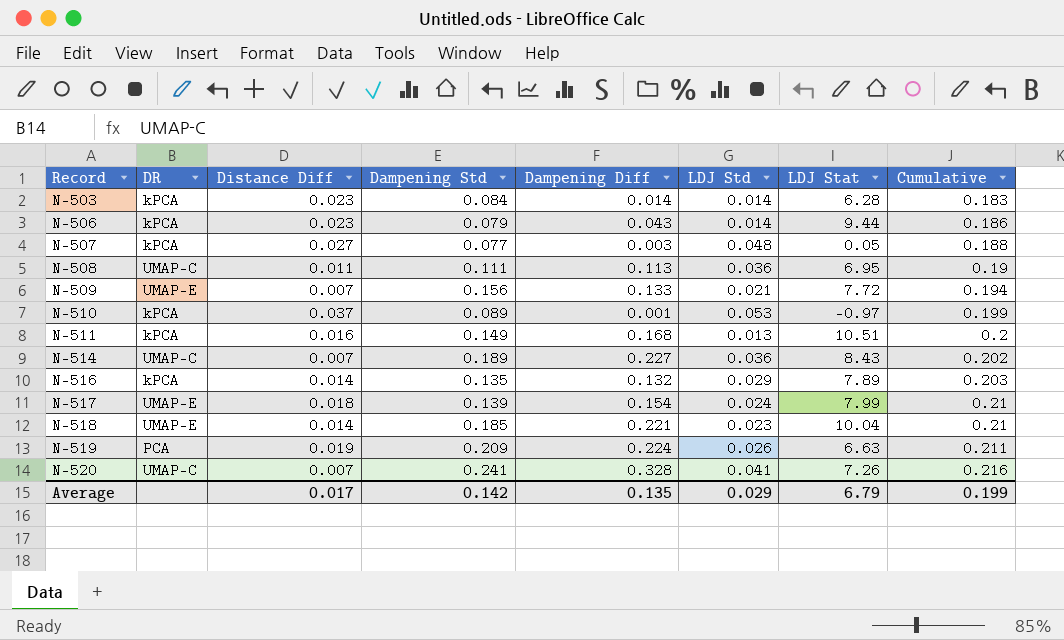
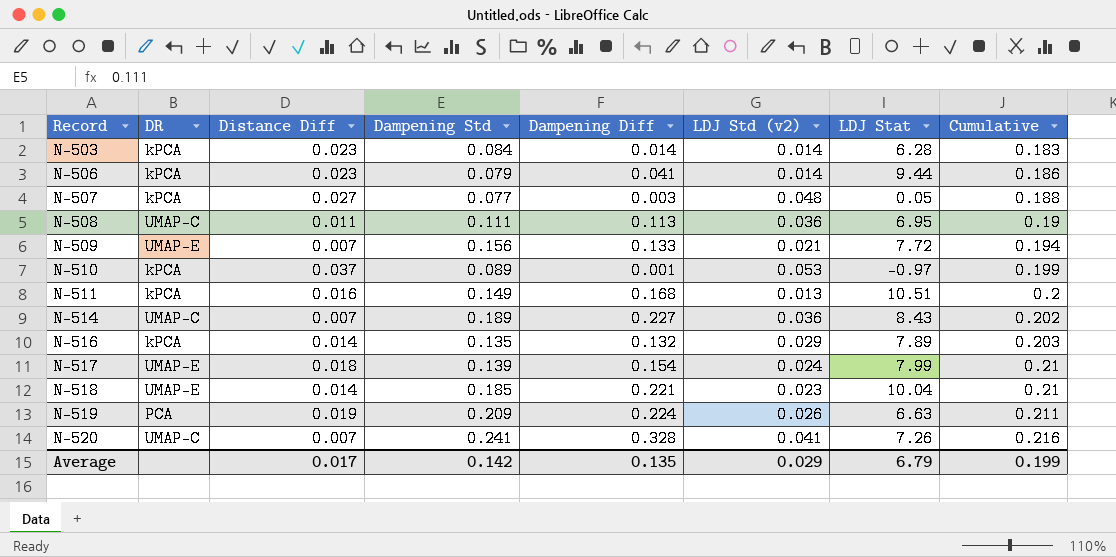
column name: LDJ Std -> LDJ Std (v2)
N-506 | Dampening Diff: 0.043 -> 0.041

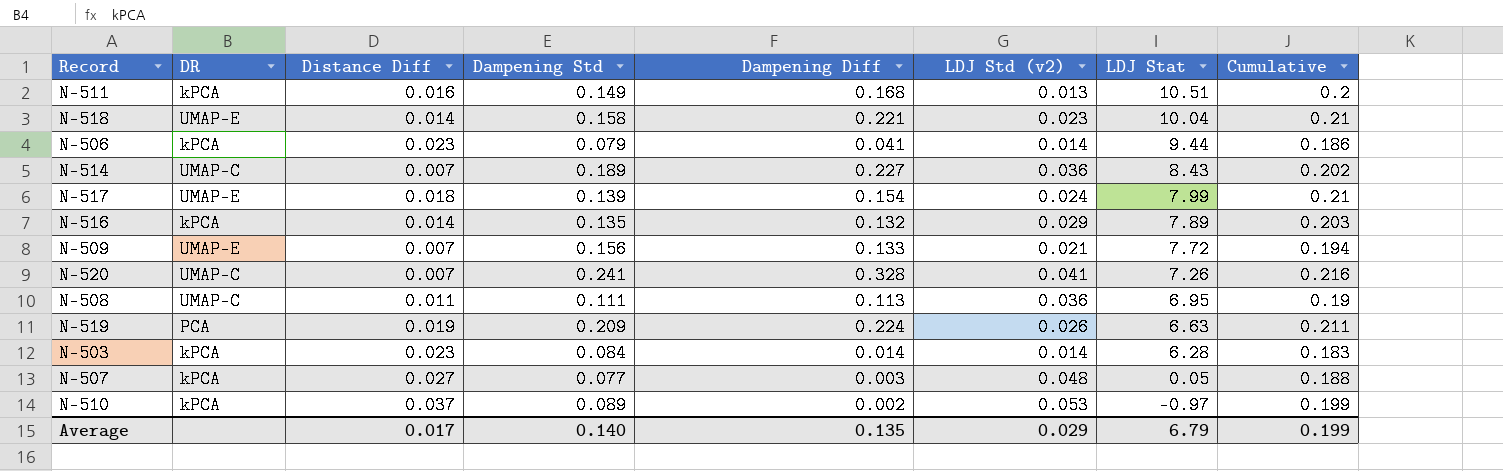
row order: Record ascending -> LDJ Stat descending
N-518 | Dampening Std: 0.185 -> 0.158
N-510 | Dampening Diff: 0.001 -> 0.002
Average | Dampening Std: 0.142 -> 0.140

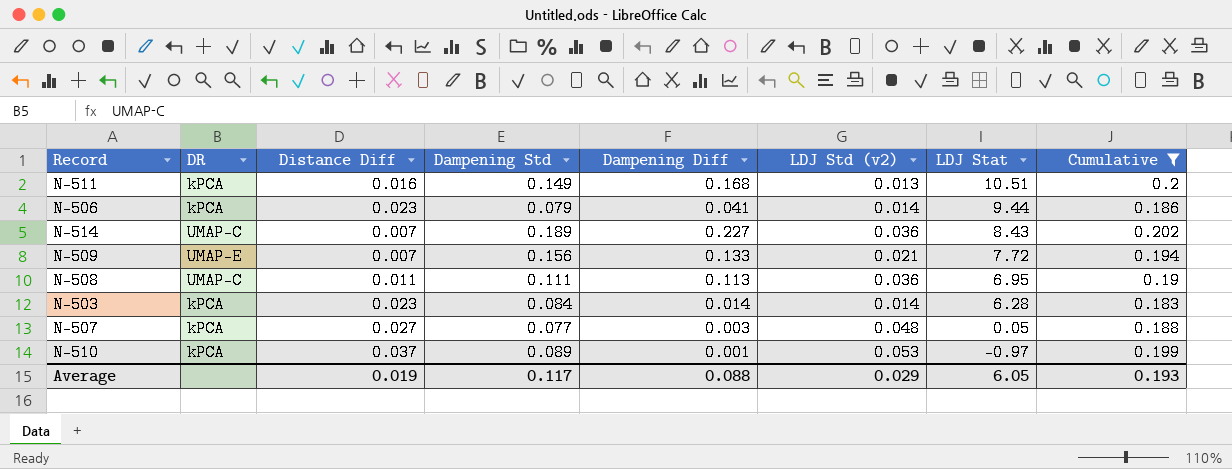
filter: none -> Cumulative <= 0.202
N-510 | Dampening Diff: 0.002 -> 0.001
Average | Distance Diff: 0.017 -> 0.019
Average | Dampening Std: 0.140 -> 0.117
Average | Dampening Diff: 0.135 -> 0.088
Average | LDJ Stat: 6.79 -> 6.05
Average | Cumulative: 0.199 -> 0.193

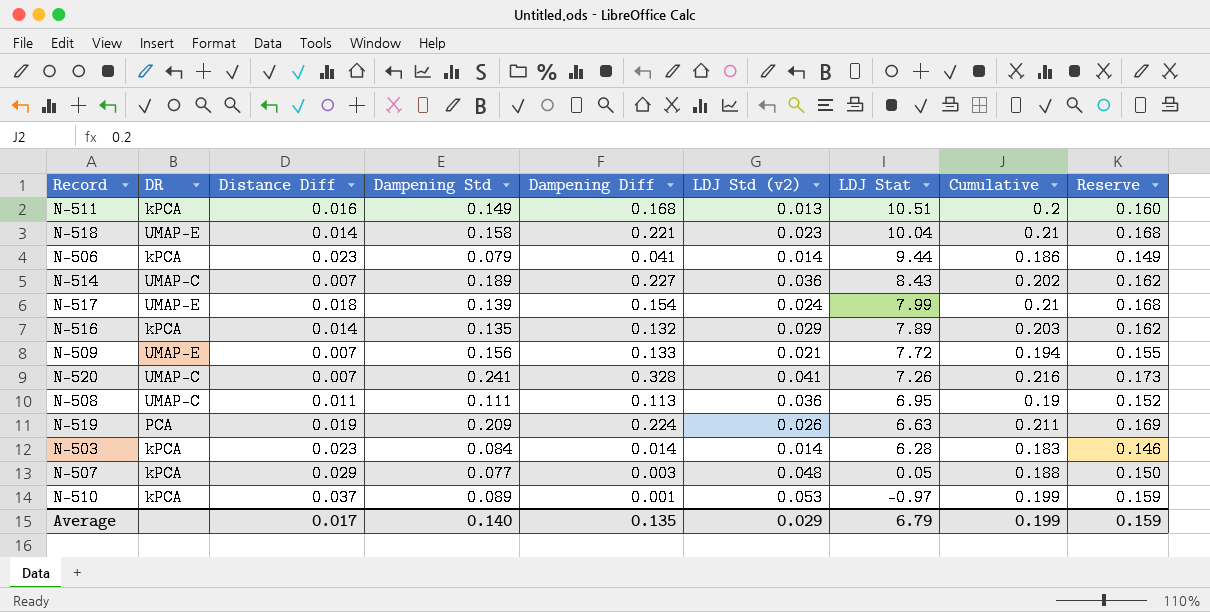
filter: Cumulative <= 0.202 -> none
column Reserve | formula: none -> [Cumulative] * 0.8
N-507 | Distance Diff: 0.027 -> 0.029
Average | Distance Diff: 0.019 -> 0.017
Average | Dampening Std: 0.117 -> 0.140
Average | Dampening Diff: 0.088 -> 0.135
Average | LDJ Stat: 6.05 -> 6.79
Average | Cumulative: 0.193 -> 0.199

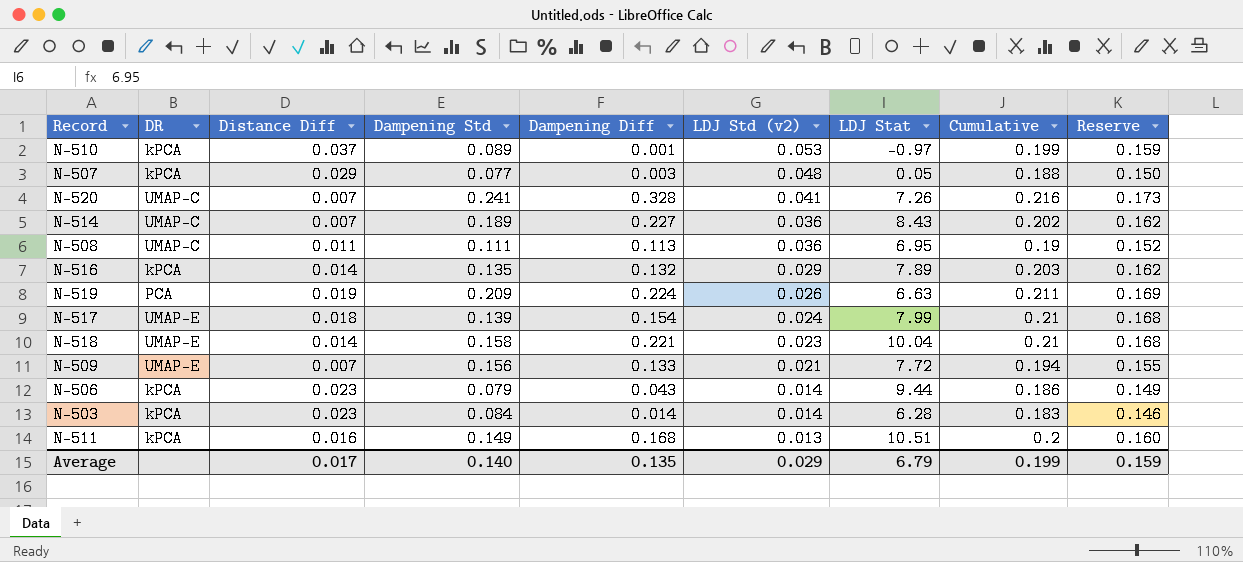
row order: LDJ Stat descending -> LDJ Std (v2) descending
N-506 | Dampening Diff: 0.041 -> 0.043

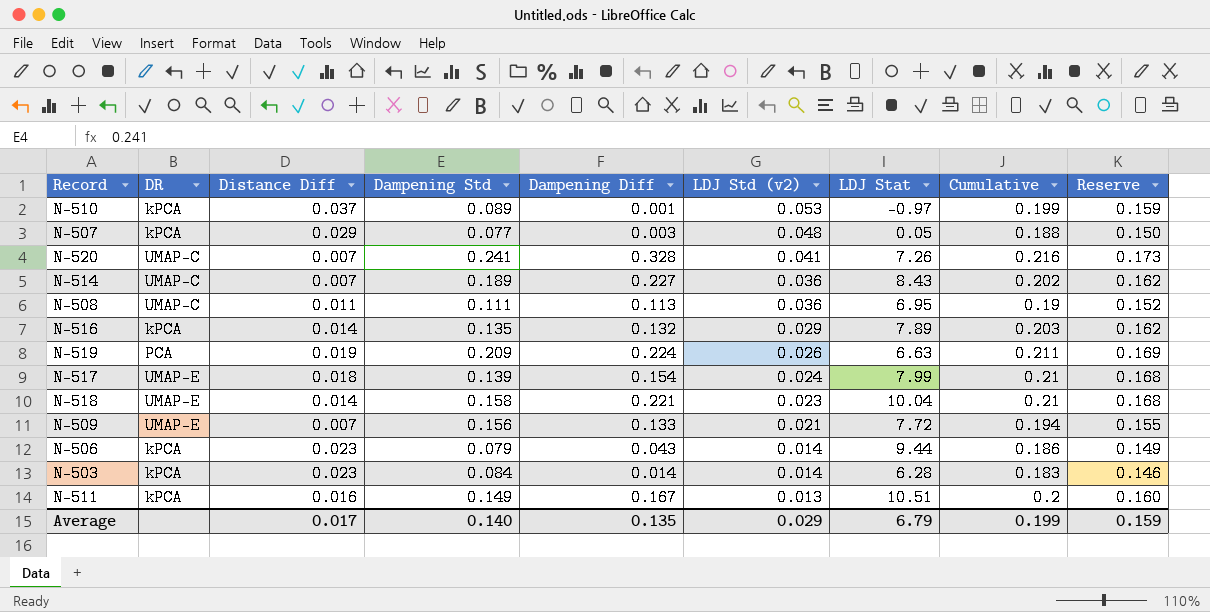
N-511 | Dampening Diff: 0.168 -> 0.167

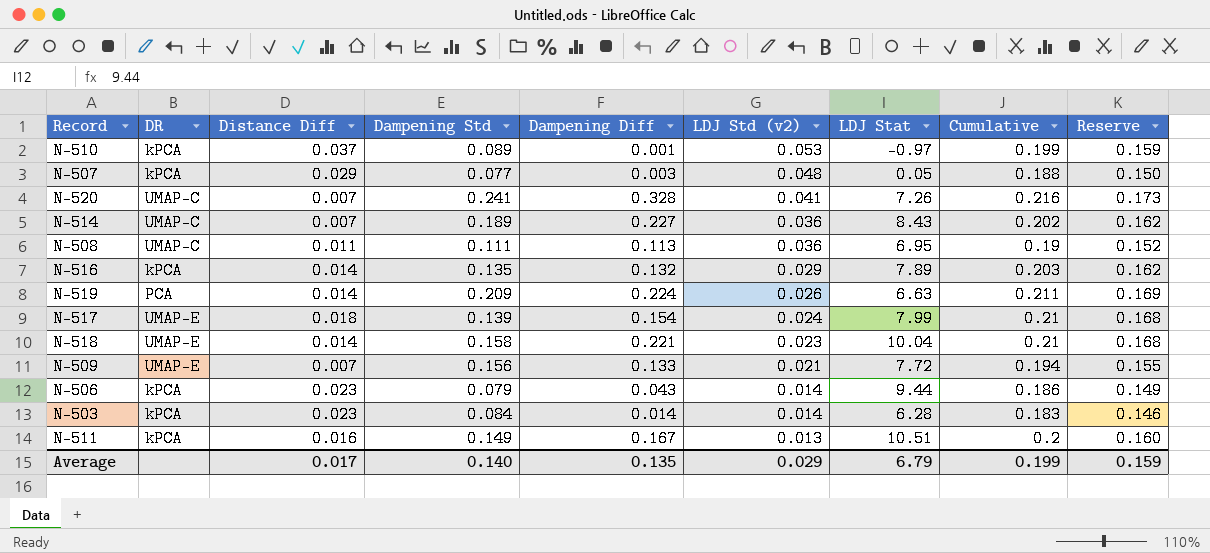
N-519 | Distance Diff: 0.019 -> 0.014

